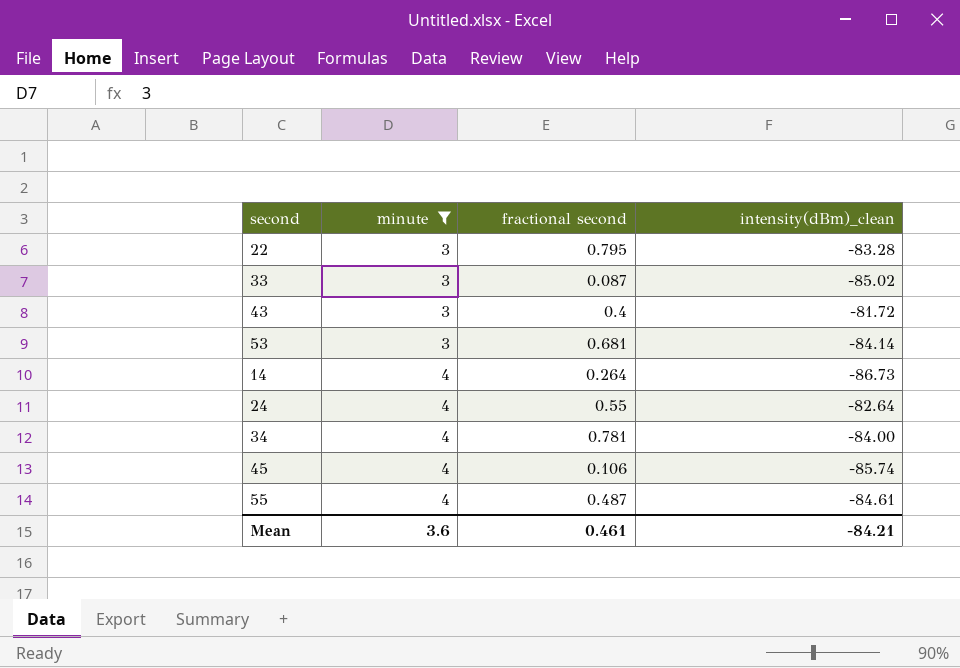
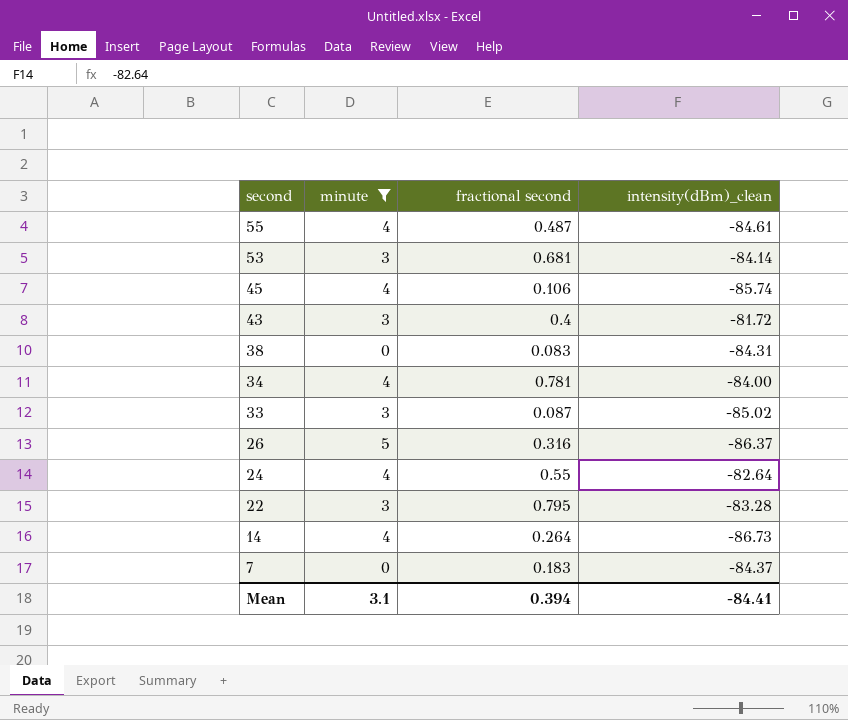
row order: minute ascending -> second descending
row 38: none -> 0 | 0.083 | -84.31
row 26: none -> 5 | 0.316 | -86.37
row 7: none -> 0 | 0.183 | -84.37
Mean | minute: 3.6 -> 3.1
Mean | fractional second: 0.461 -> 0.394
Mean | intensity(dBm)_clean: -84.21 -> -84.41

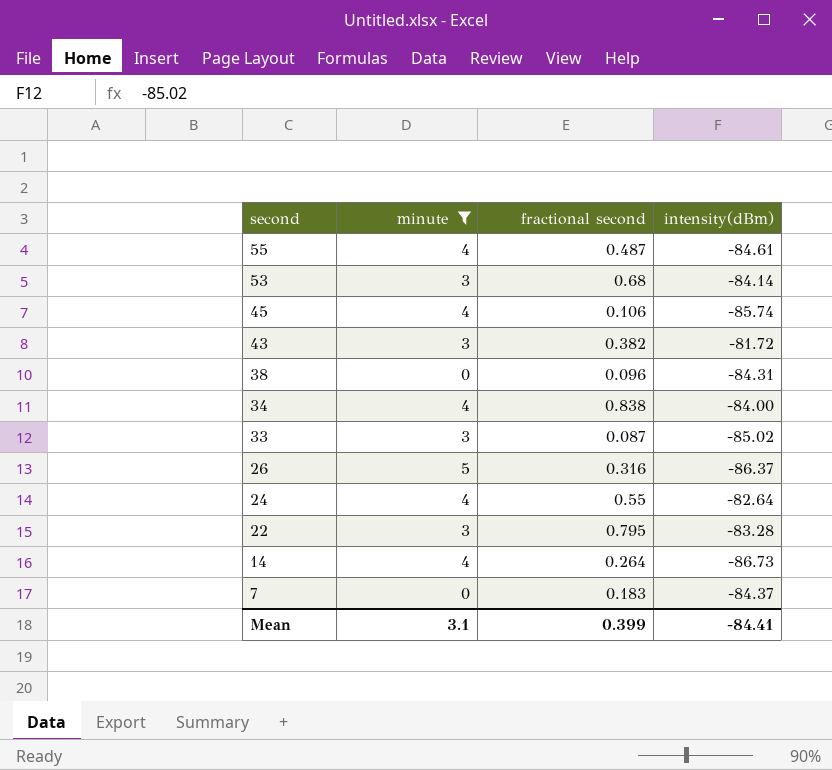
column name: intensity(dBm)_clean -> intensity(dBm)
53 | fractional second: 0.681 -> 0.68
43 | fractional second: 0.4 -> 0.382
38 | fractional second: 0.083 -> 0.096
34 | fractional second: 0.781 -> 0.838
Mean | fractional second: 0.394 -> 0.399

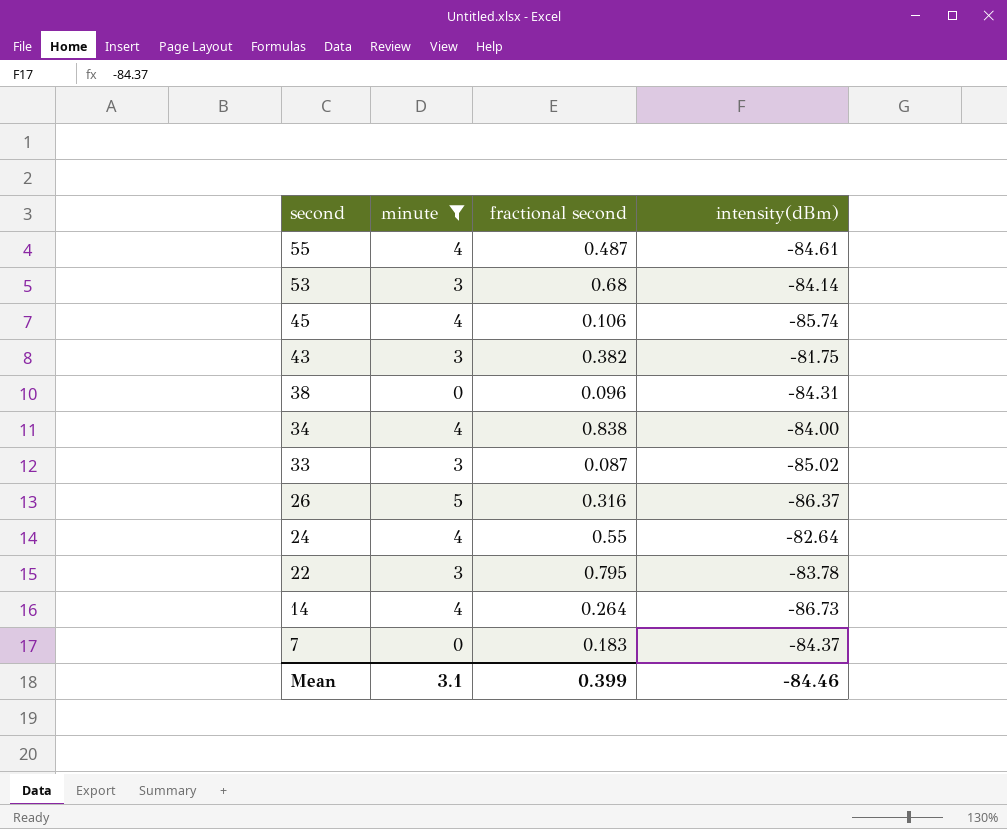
43 | intensity(dBm): -81.72 -> -81.75
22 | intensity(dBm): -83.28 -> -83.78
Mean | intensity(dBm): -84.41 -> -84.46

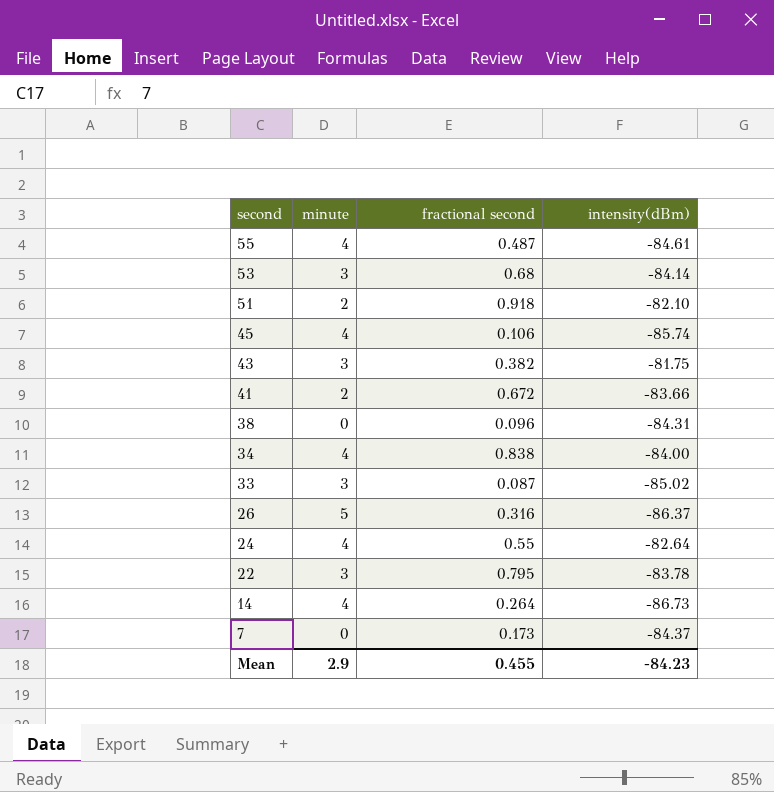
filter: minute != 2 -> none
7 | fractional second: 0.183 -> 0.173
Mean | minute: 3.1 -> 2.9
Mean | fractional second: 0.399 -> 0.455
Mean | intensity(dBm): -84.46 -> -84.23

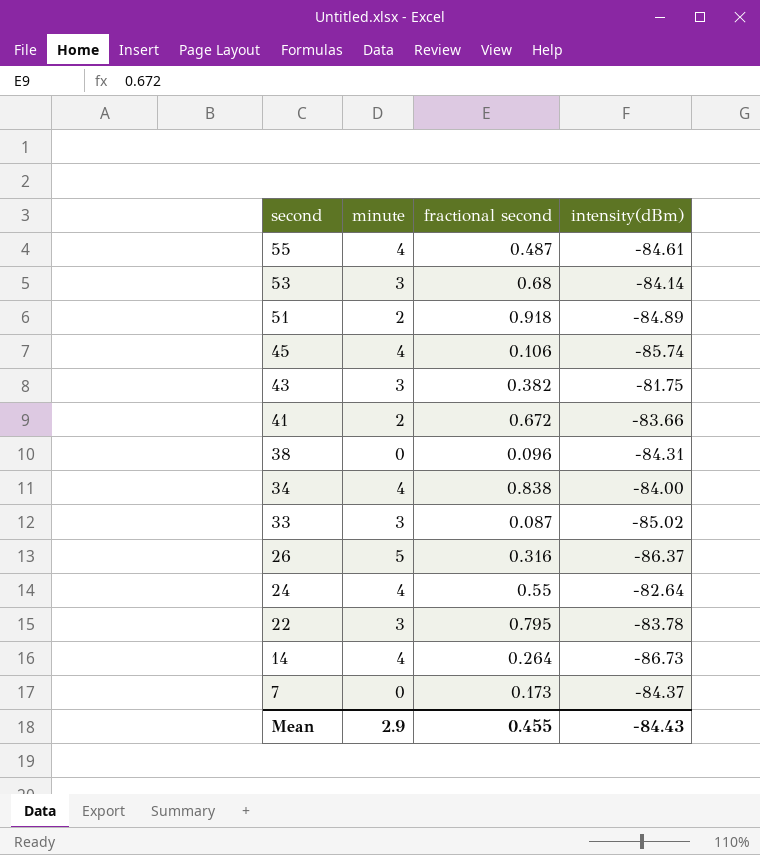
51 | intensity(dBm): -82.10 -> -84.89
Mean | intensity(dBm): -84.23 -> -84.43

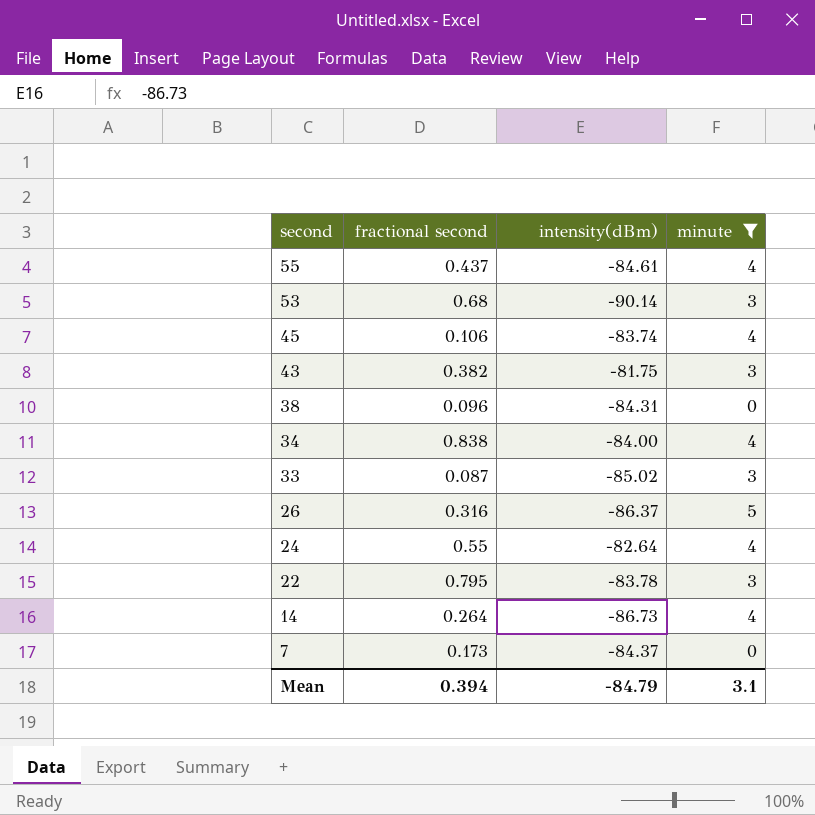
filter: none -> minute != 2
column minute | position: 2 -> 4
55 | fractional second: 0.487 -> 0.437
53 | intensity(dBm): -84.14 -> -90.14
45 | intensity(dBm): -85.74 -> -83.74
Mean | fractional second: 0.455 -> 0.394
Mean | intensity(dBm): -84.43 -> -84.79
Mean | minute: 2.9 -> 3.1

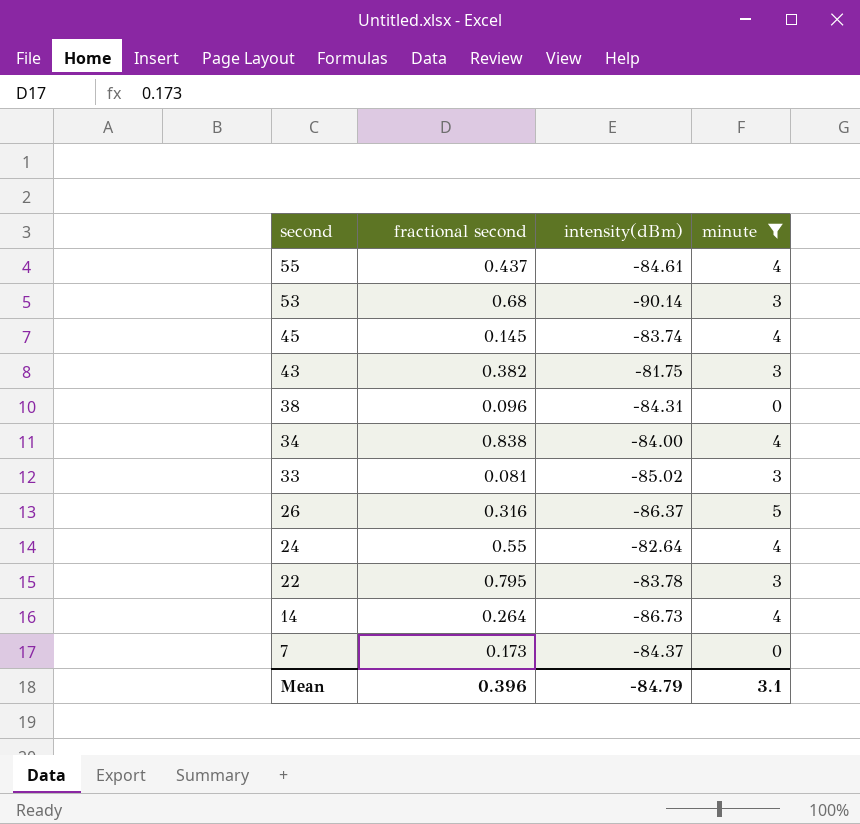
45 | fractional second: 0.106 -> 0.145
33 | fractional second: 0.087 -> 0.081
Mean | fractional second: 0.394 -> 0.396

